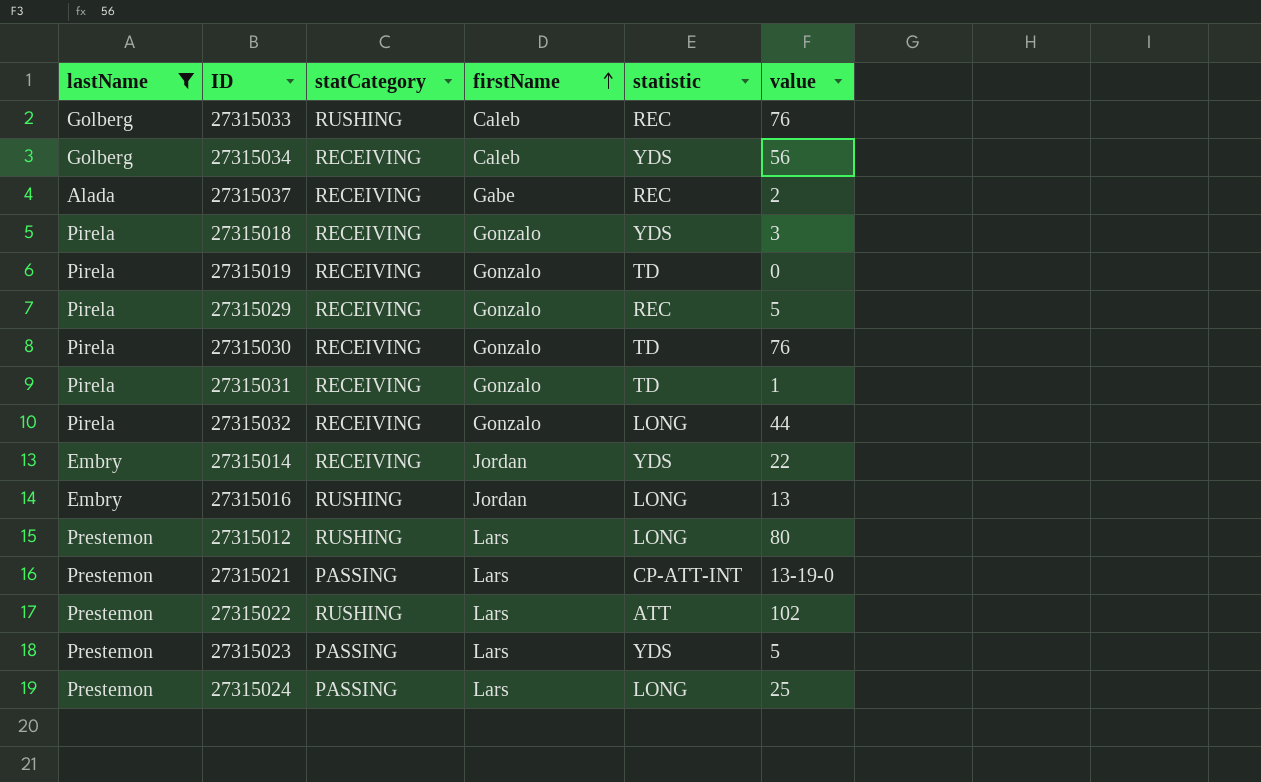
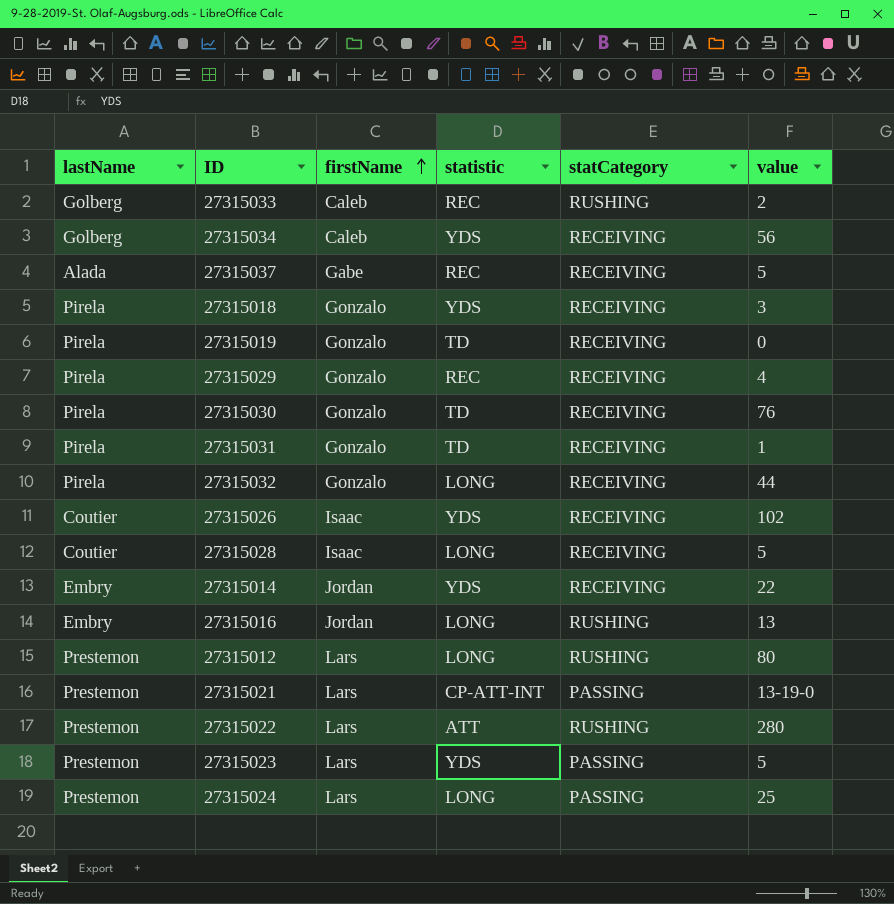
filter: lastName != Coutier -> none
column statCategory | position: 3 -> 5
27315033 | value: 76 -> 2
27315037 | value: 2 -> 5
27315029 | value: 5 -> 4
27315022 | value: 102 -> 280

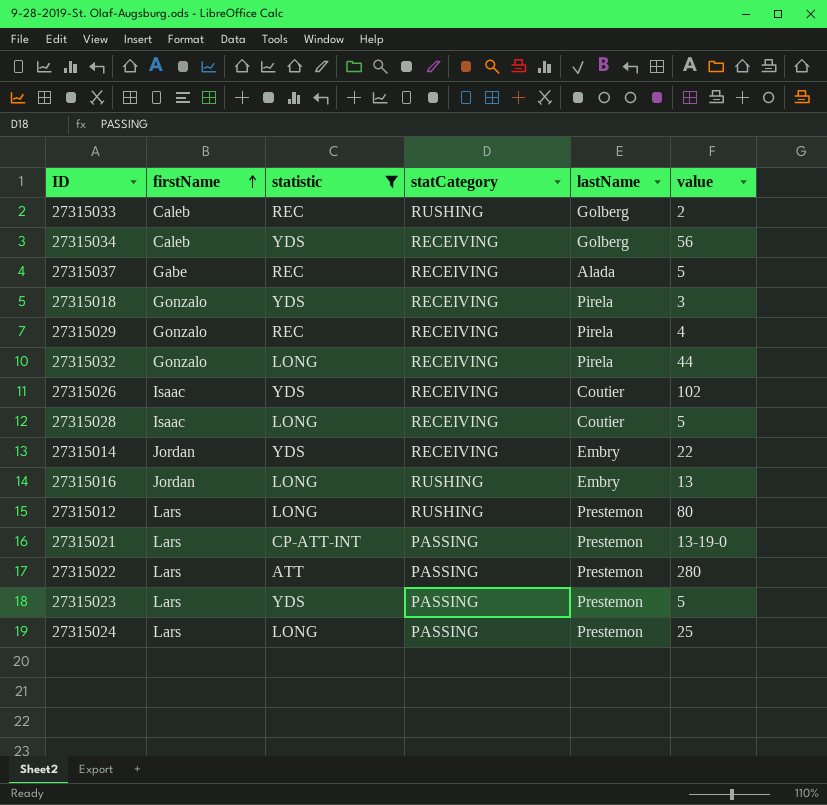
filter: none -> statistic != TD
column lastName | position: 1 -> 5
27315022 | statCategory: RUSHING -> PASSING

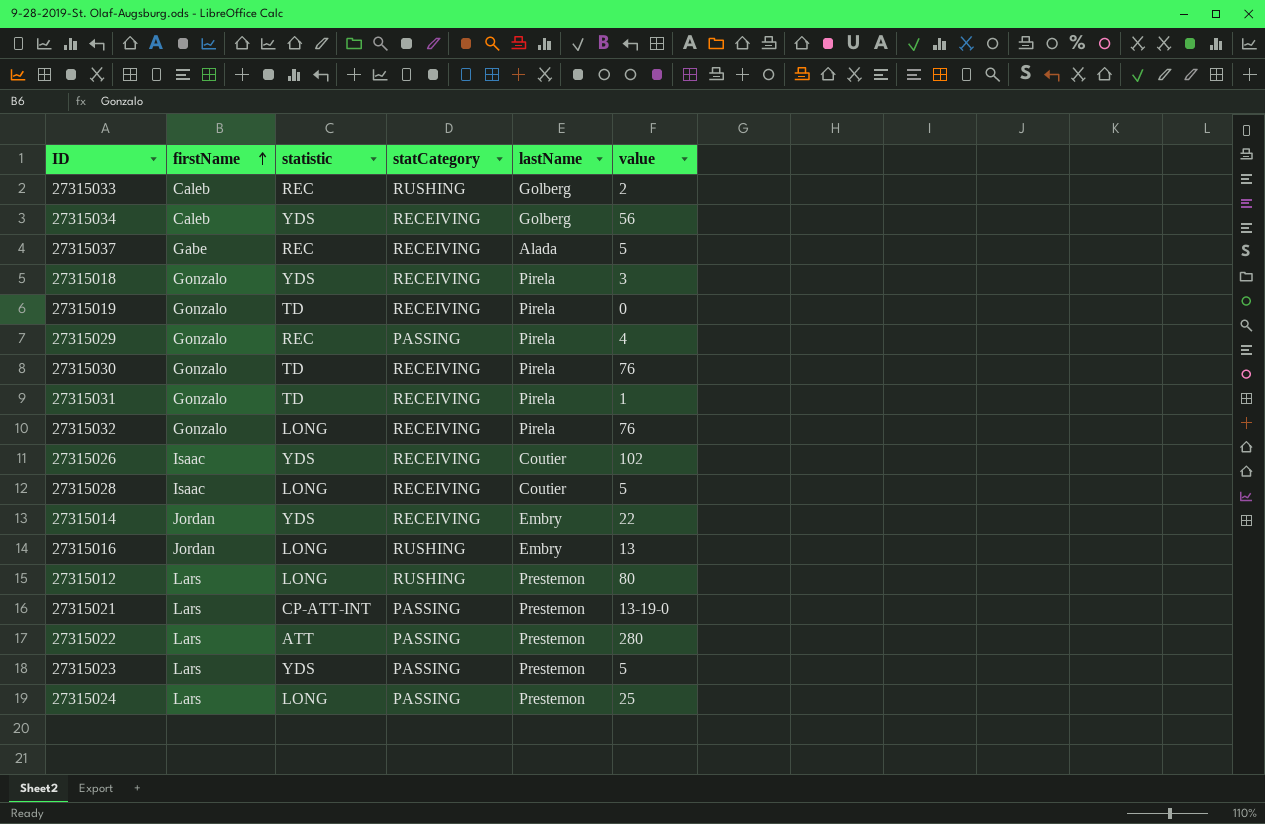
filter: statistic != TD -> none
27315029 | statCategory: RECEIVING -> PASSING
27315032 | value: 44 -> 76

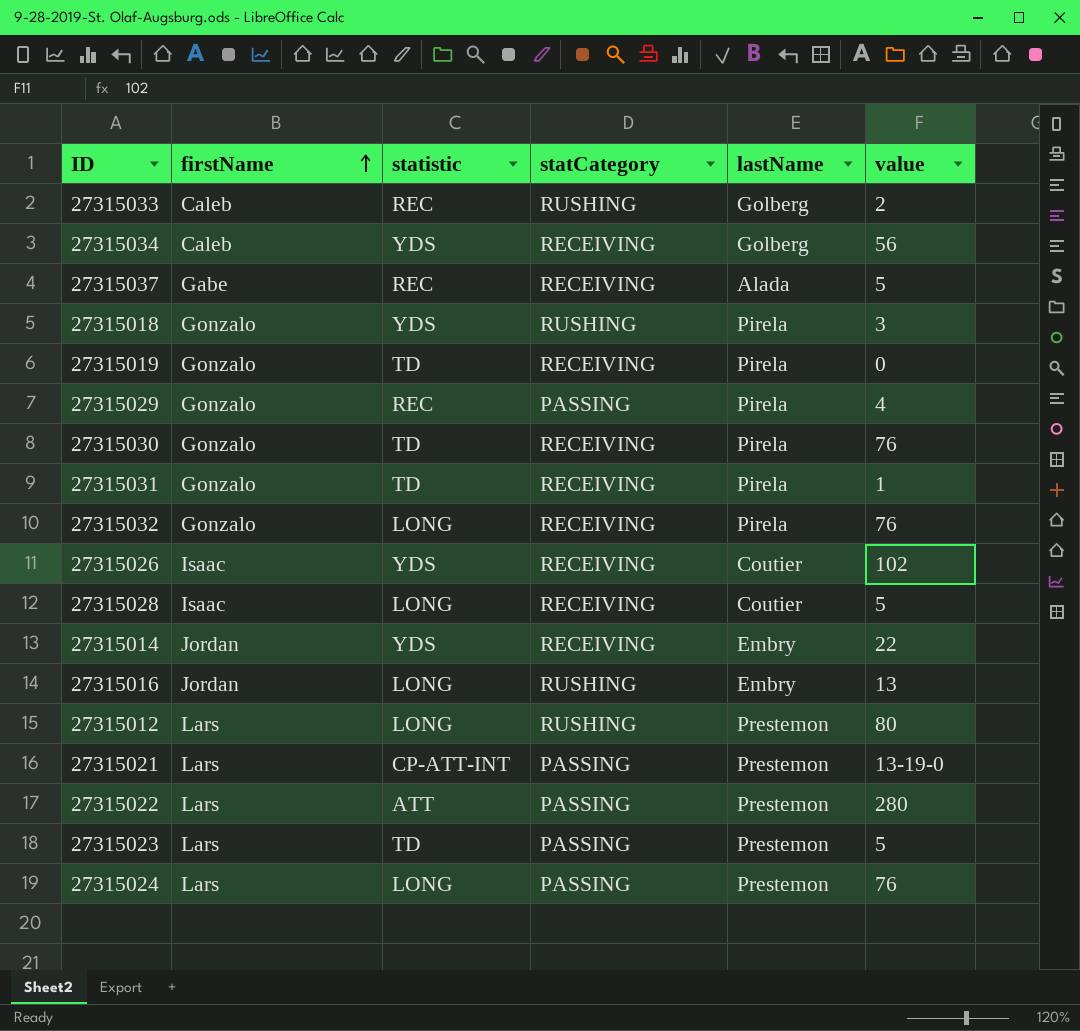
27315018 | statCategory: RECEIVING -> RUSHING
27315023 | statistic: YDS -> TD
27315024 | value: 25 -> 76

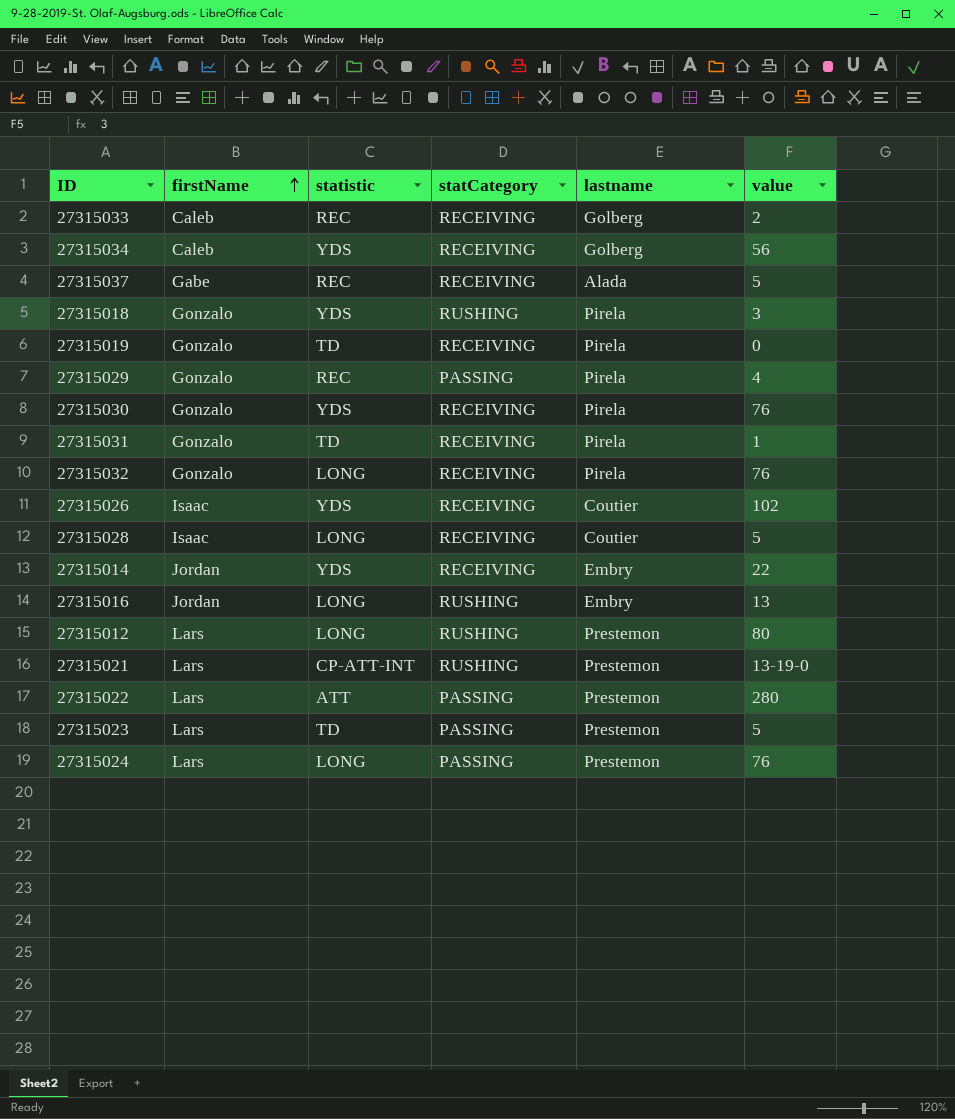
column name: lastName -> lastname
27315033 | statCategory: RUSHING -> RECEIVING
27315030 | statistic: TD -> YDS
27315021 | statCategory: PASSING -> RUSHING

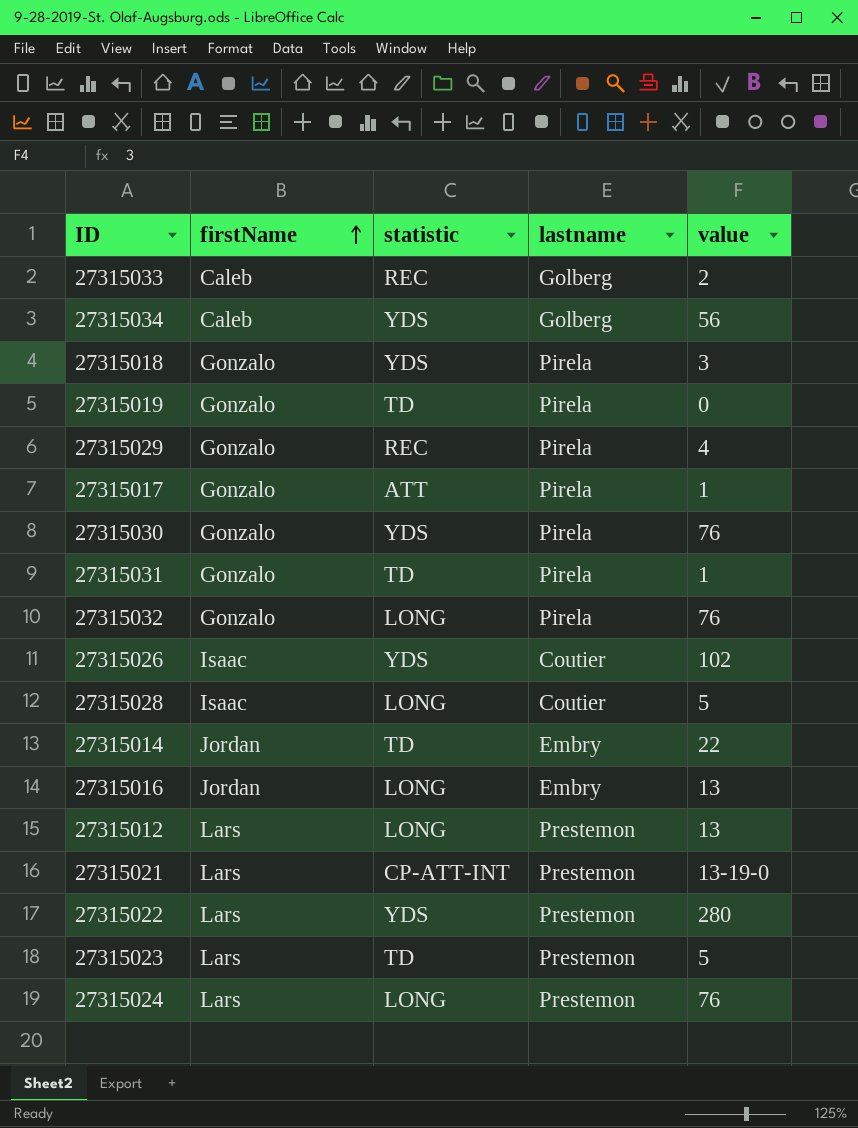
column statCategory | position: 4 -> none
row 27315037: Gabe | REC | RECEIVING | Alada | 5 -> none
row 27315017: none -> Gonzalo | ATT | Pirela | 1
27315014 | statistic: YDS -> TD
27315012 | value: 80 -> 13
27315022 | statistic: ATT -> YDS

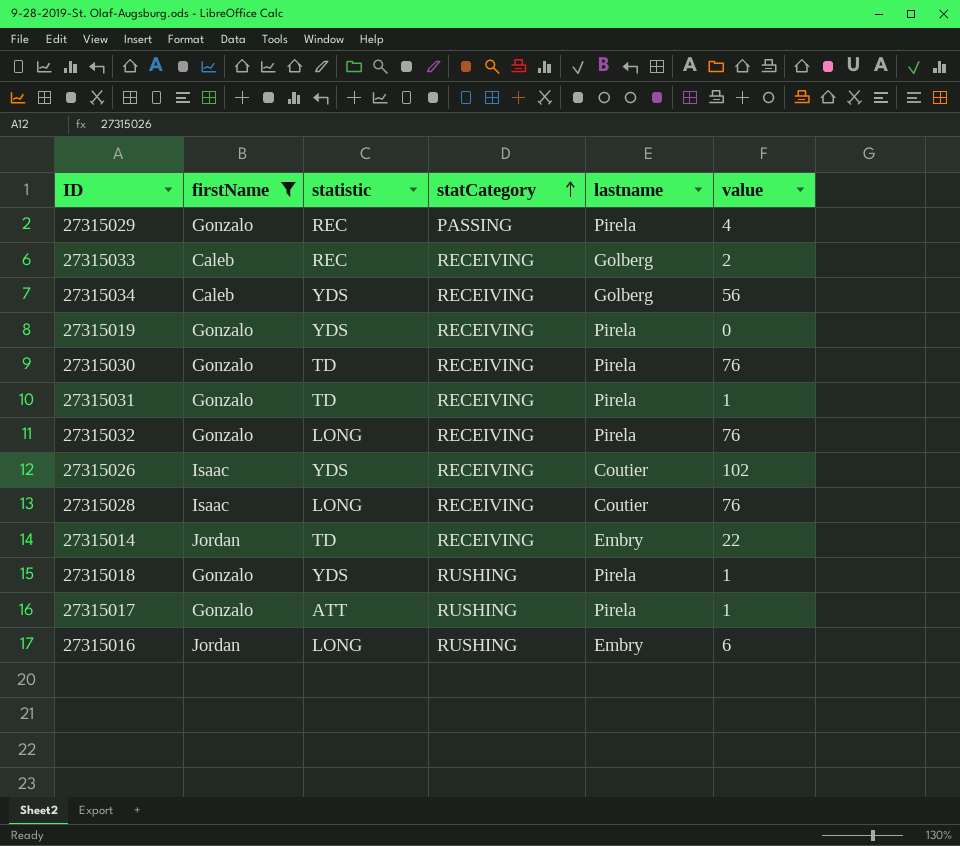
filter: none -> firstName != Lars
row order: firstName ascending -> statCategory ascending
column statCategory | position: none -> 4
27315019 | statistic: TD -> YDS
27315030 | statistic: YDS -> TD
27315028 | value: 5 -> 76
27315018 | value: 3 -> 1
27315016 | value: 13 -> 6

